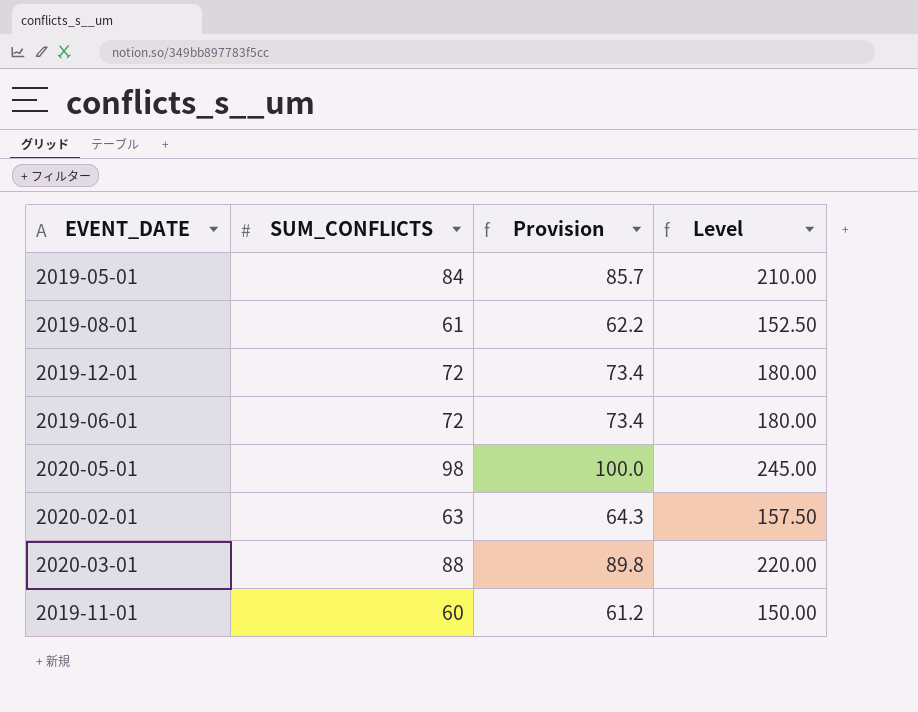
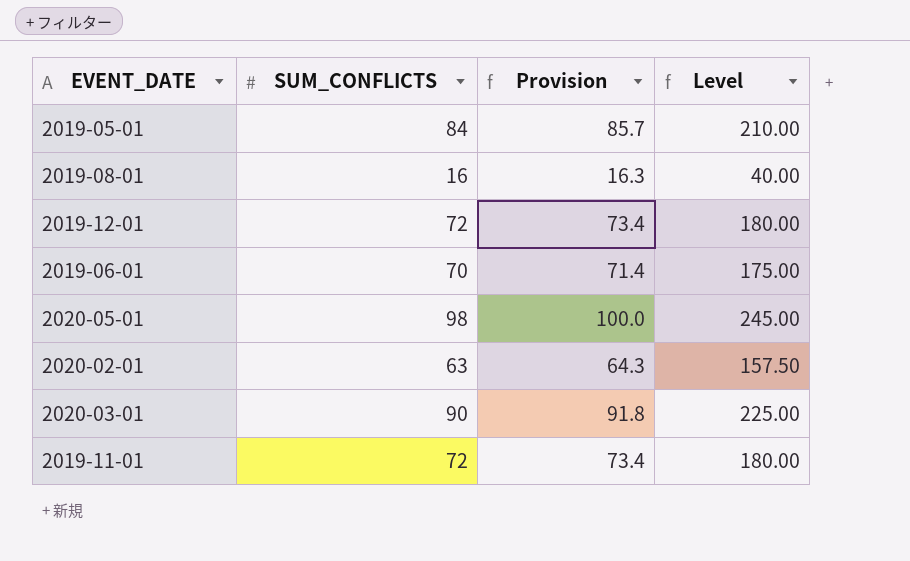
2019-08-01 | SUM_CONFLICTS: 61 -> 16
2019-08-01 | Provision: 62.2 -> 16.3
2019-08-01 | Level: 152.50 -> 40.00
2019-06-01 | SUM_CONFLICTS: 72 -> 70
2019-06-01 | Provision: 73.4 -> 71.4
2019-06-01 | Level: 180.00 -> 175.00
2020-03-01 | SUM_CONFLICTS: 88 -> 90
2020-03-01 | Provision: 89.8 -> 91.8
2020-03-01 | Level: 220.00 -> 225.00
2019-11-01 | SUM_CONFLICTS: 60 -> 72
2019-11-01 | Provision: 61.2 -> 73.4
2019-11-01 | Level: 150.00 -> 180.00

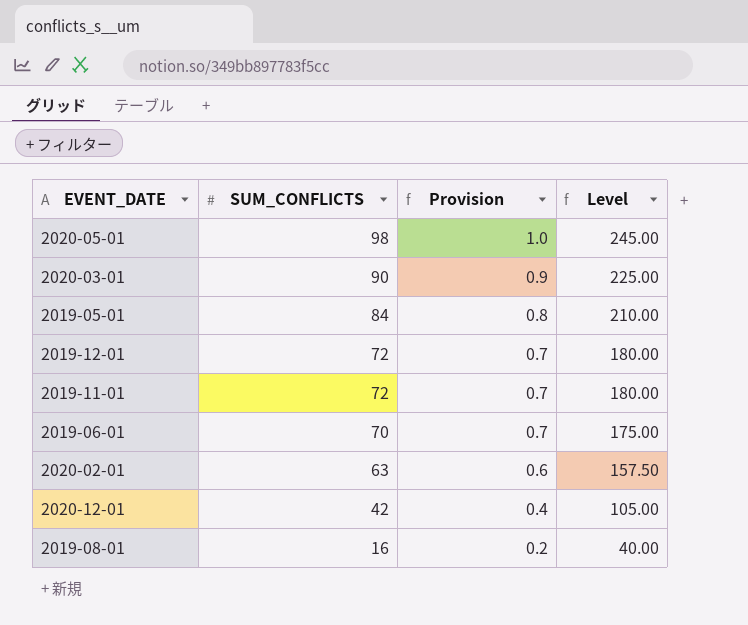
row order: none -> SUM_CONFLICTS descending
column Provision | formula: [SUM_CONFLICTS] * 1.02 -> [SUM_CONFLICTS] * 0.01
row 2020-12-01: none -> 42 | 0.4 | 105.00

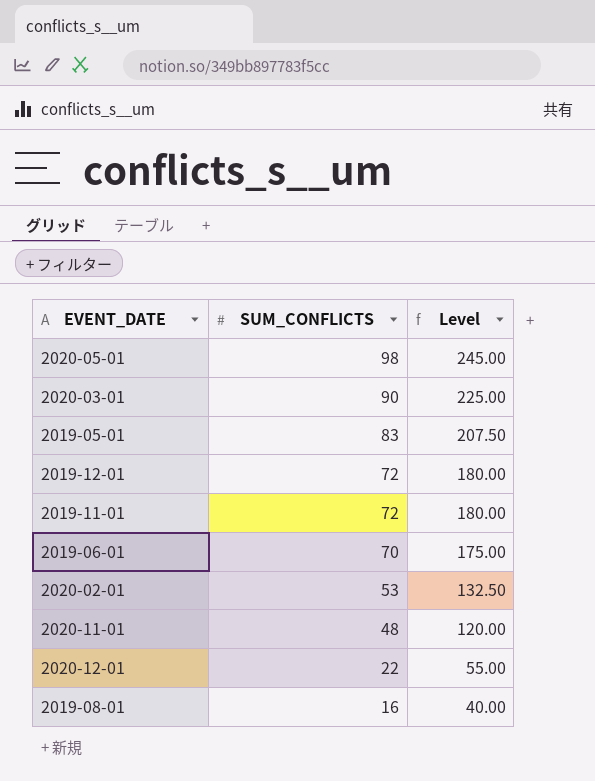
column Provision | formula: [SUM_CONFLICTS] * 0.01 -> none
2019-05-01 | SUM_CONFLICTS: 84 -> 83
2019-05-01 | Level: 210.00 -> 207.50
2020-02-01 | SUM_CONFLICTS: 63 -> 53
2020-02-01 | Level: 157.50 -> 132.50
row 2020-11-01: none -> 48 | 120.00
2020-12-01 | SUM_CONFLICTS: 42 -> 22
2020-12-01 | Level: 105.00 -> 55.00

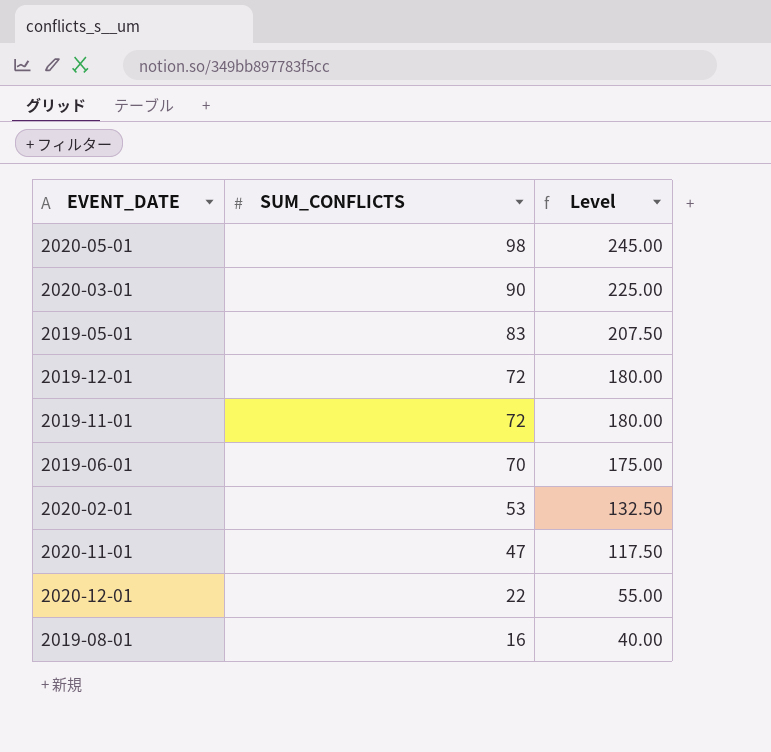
2020-11-01 | SUM_CONFLICTS: 48 -> 47
2020-11-01 | Level: 120.00 -> 117.50

